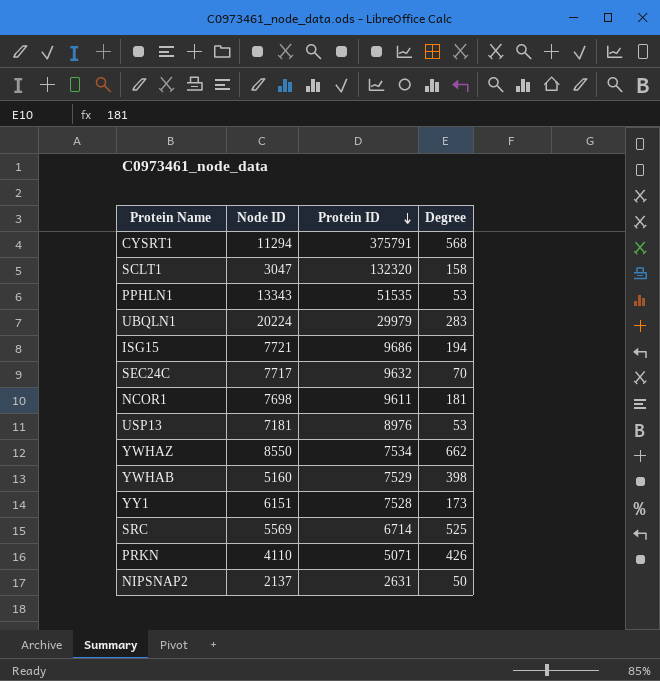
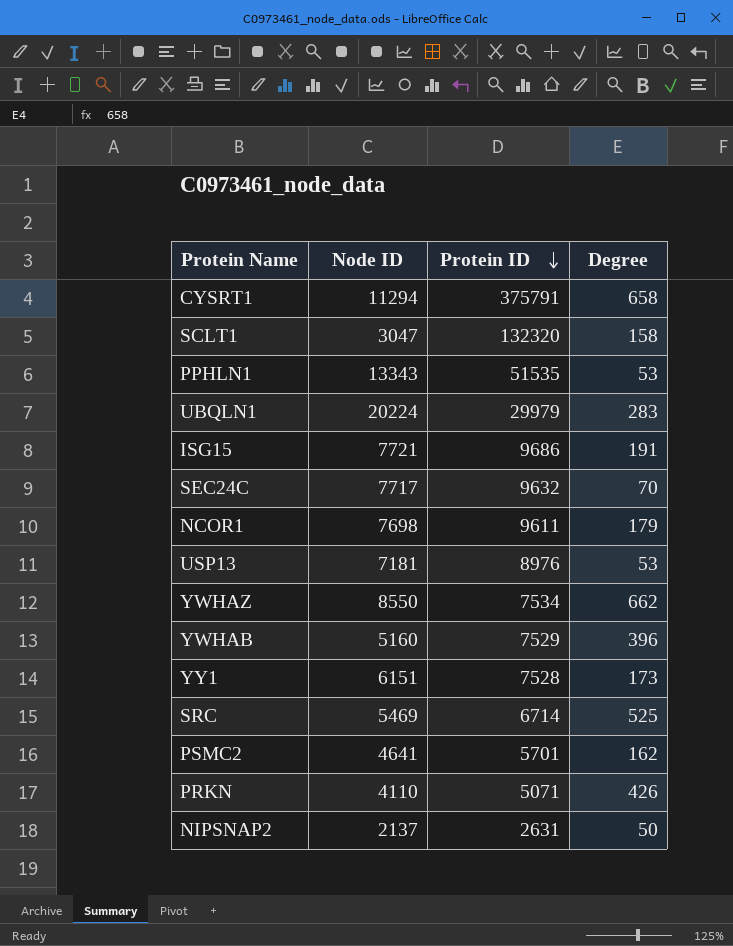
CYSRT1 | Degree: 568 -> 658
ISG15 | Degree: 194 -> 191
NCOR1 | Degree: 181 -> 179
YWHAB | Degree: 398 -> 396
SRC | Node ID: 5569 -> 5469
row PSMC2: none -> 4641 | 5701 | 162

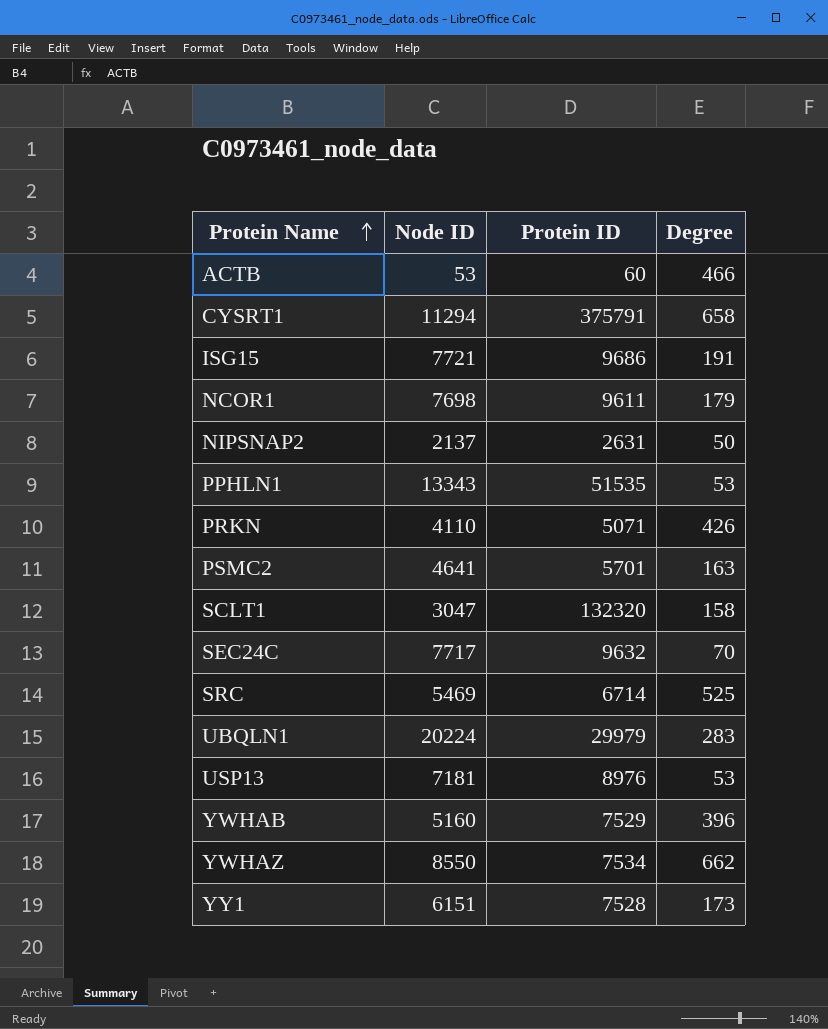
row order: Protein ID descending -> Protein Name ascending
row ACTB: none -> 53 | 60 | 466
PSMC2 | Degree: 162 -> 163

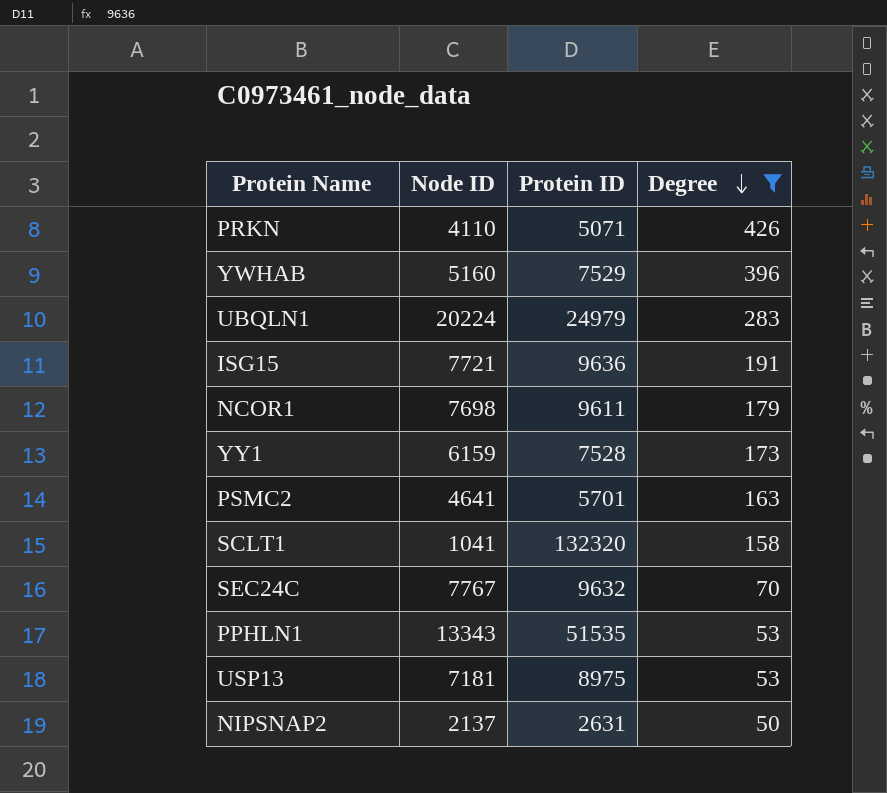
filter: none -> Degree <= 426
row order: Protein Name ascending -> Degree descending
UBQLN1 | Protein ID: 29979 -> 24979
ISG15 | Protein ID: 9686 -> 9636
YY1 | Node ID: 6151 -> 6159
SCLT1 | Node ID: 3047 -> 1041
SEC24C | Node ID: 7717 -> 7767
USP13 | Protein ID: 8976 -> 8975

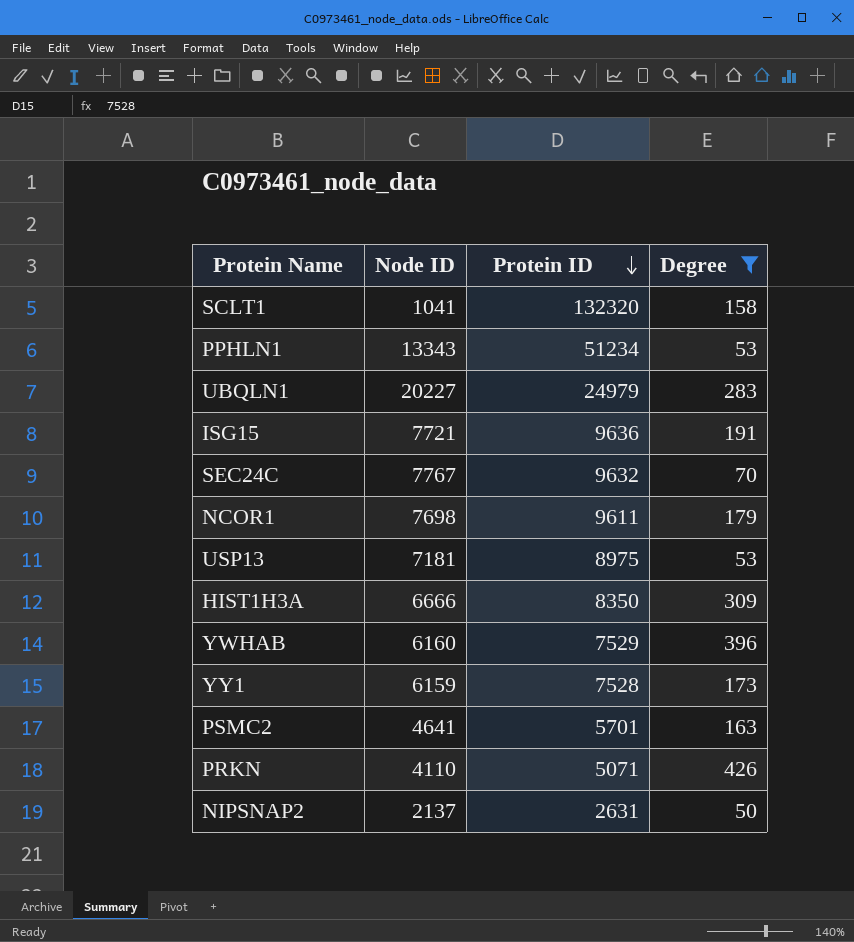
row order: Degree descending -> Protein ID descending
PPHLN1 | Protein ID: 51535 -> 51234
UBQLN1 | Node ID: 20224 -> 20227
row HIST1H3A: none -> 6666 | 8350 | 309
YWHAB | Node ID: 5160 -> 6160

